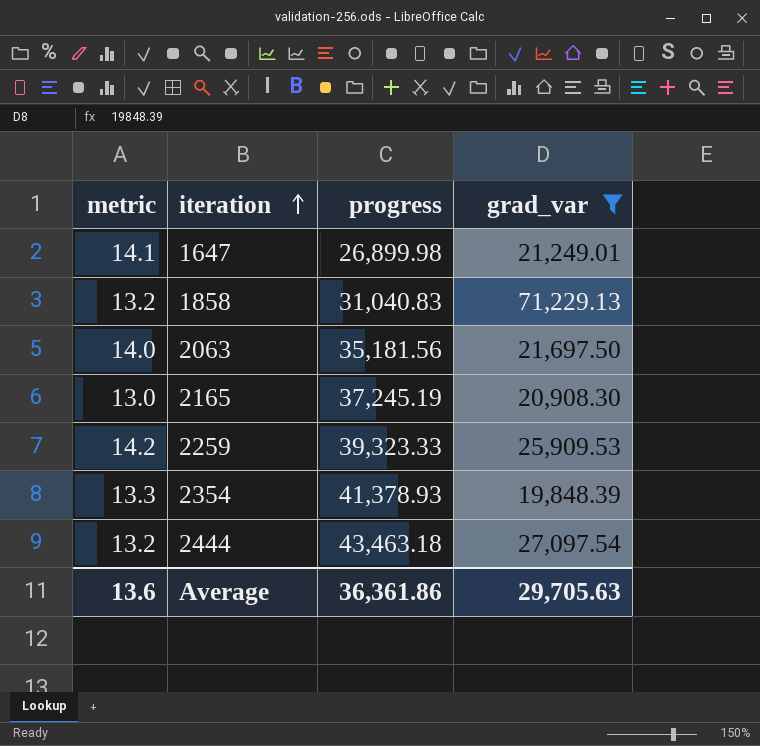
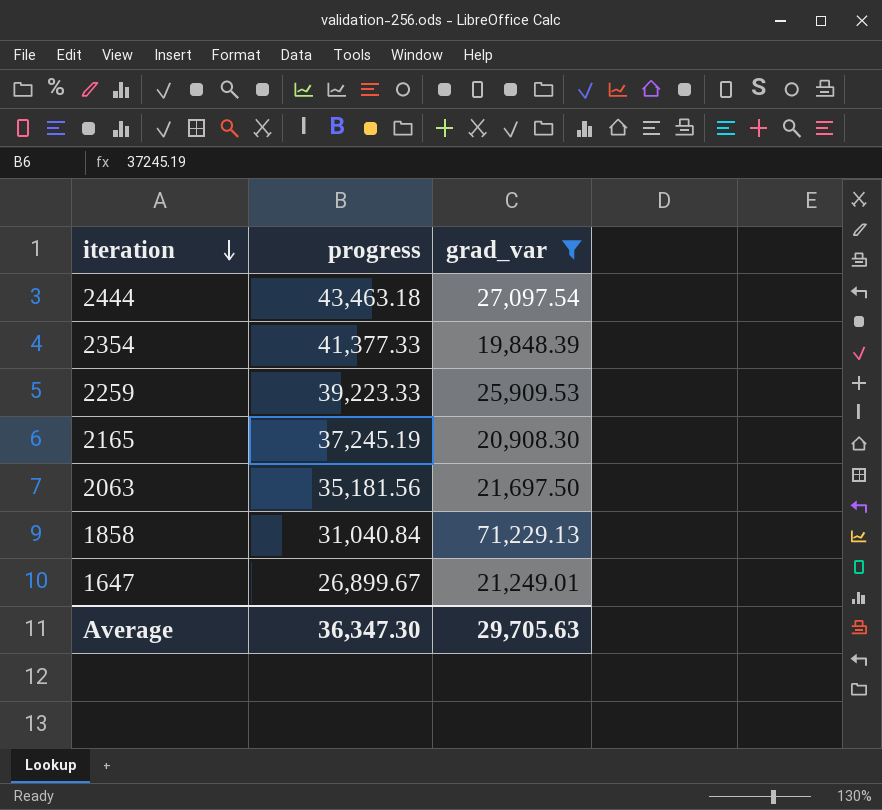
row order: iteration ascending -> iteration descending
column metric | position: 1 -> none
2354 | progress: 41,378.93 -> 41,377.33
2259 | progress: 39,323.33 -> 39,223.33
1858 | progress: 31,040.83 -> 31,040.84
1647 | progress: 26,899.98 -> 26,899.67
Average | progress: 36,361.86 -> 36,347.30

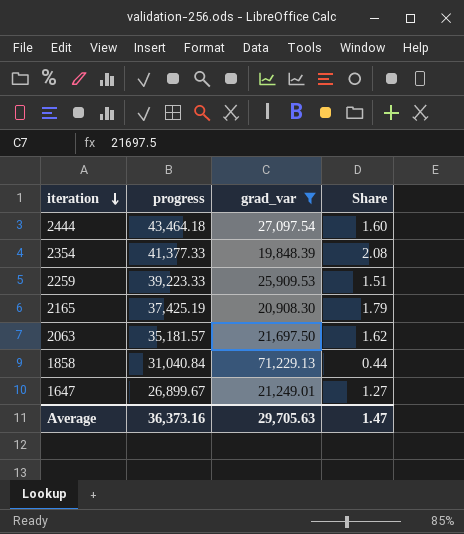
column Share | formula: none -> [progress] / [grad_var]
2444 | progress: 43,463.18 -> 43,464.18
2165 | progress: 37,245.19 -> 37,425.19
2063 | progress: 35,181.56 -> 35,181.57
Average | progress: 36,347.30 -> 36,373.16

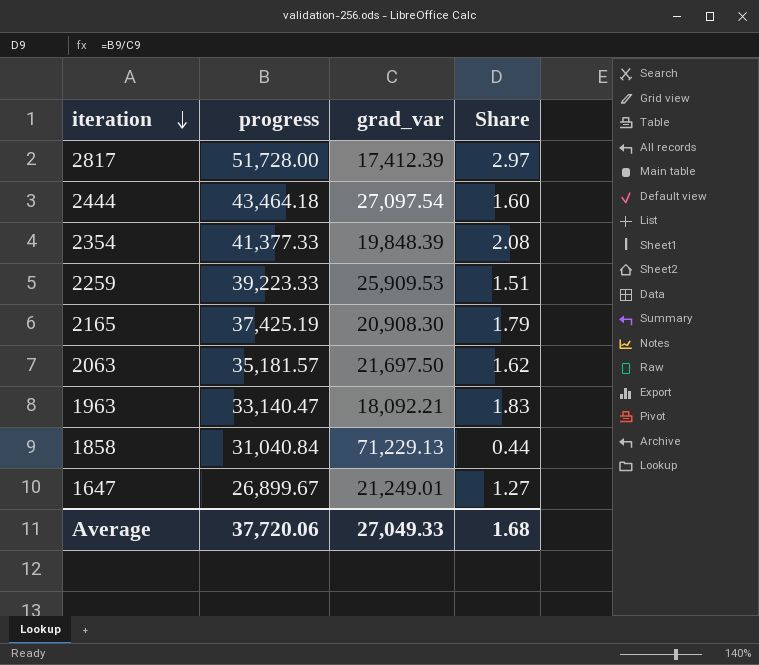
filter: grad_var >= 19,848.39 -> none
Average | progress: 36,373.16 -> 37,720.06
Average | grad_var: 29,705.63 -> 27,049.33
Average | Share: 1.47 -> 1.68

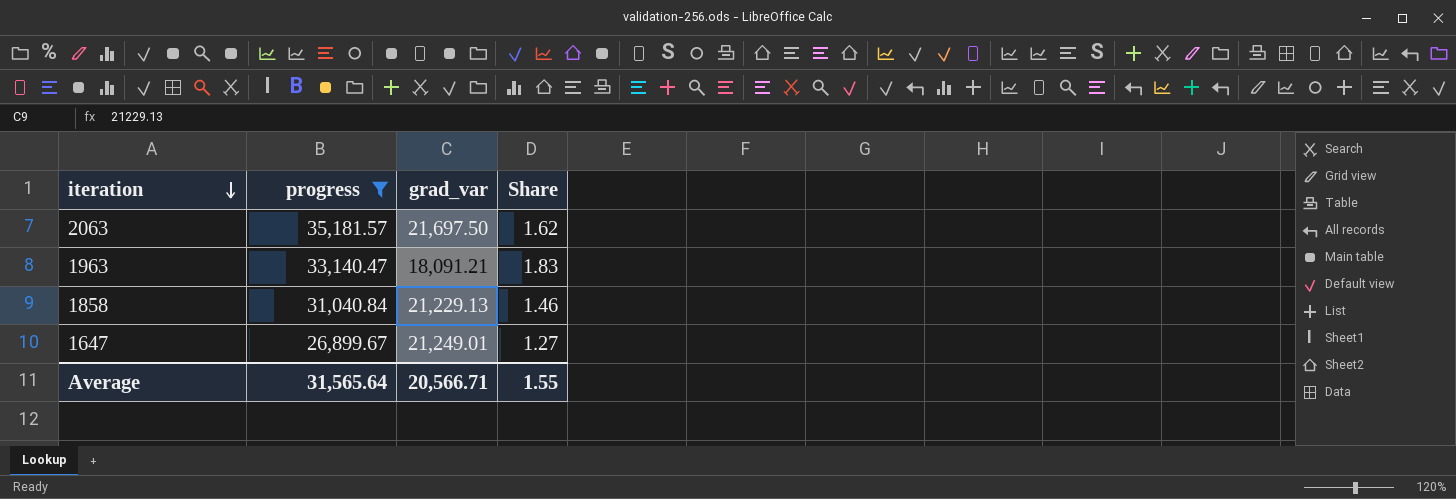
filter: none -> progress <= 35,181.57
1963 | grad_var: 18,092.21 -> 18,091.21
1858 | grad_var: 71,229.13 -> 21,229.13
1858 | Share: 0.44 -> 1.46
Average | progress: 37,720.06 -> 31,565.64
Average | grad_var: 27,049.33 -> 20,566.71
Average | Share: 1.68 -> 1.55

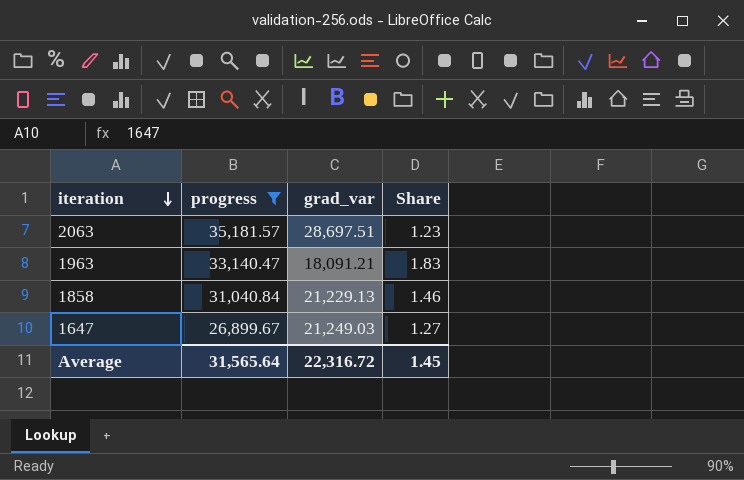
2063 | grad_var: 21,697.50 -> 28,697.51
2063 | Share: 1.62 -> 1.23
1647 | grad_var: 21,249.01 -> 21,249.03
Average | grad_var: 20,566.71 -> 22,316.72
Average | Share: 1.55 -> 1.45

